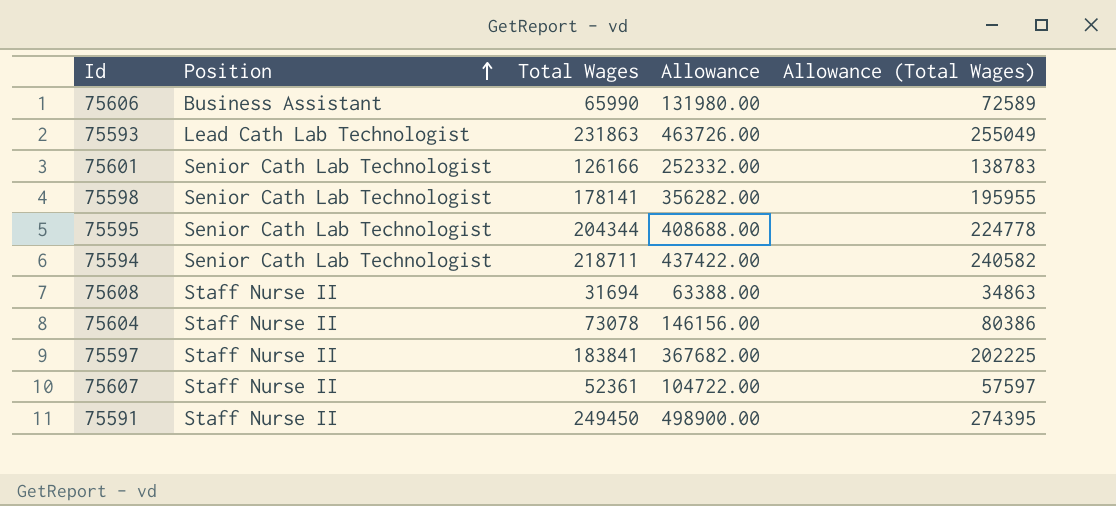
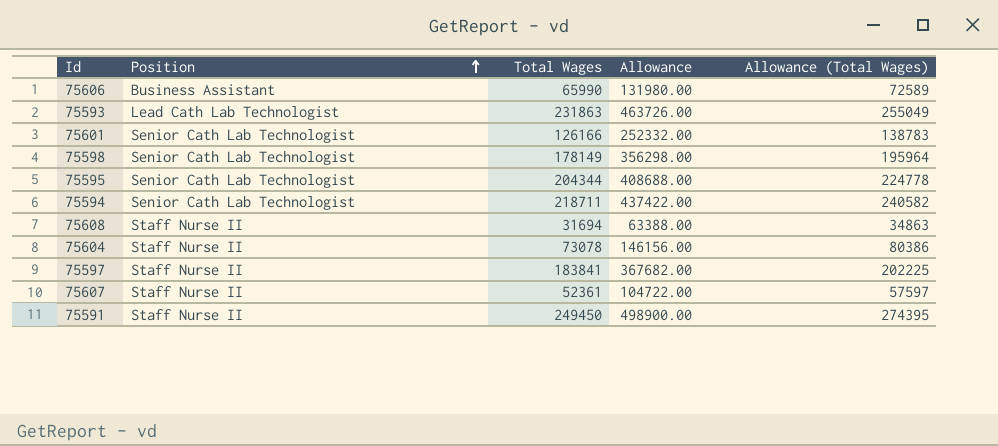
75598 | Total Wages: 178141 -> 178149
75598 | Allowance: 356282.00 -> 356298.00
75598 | Allowance (Total Wages): 195955 -> 195964

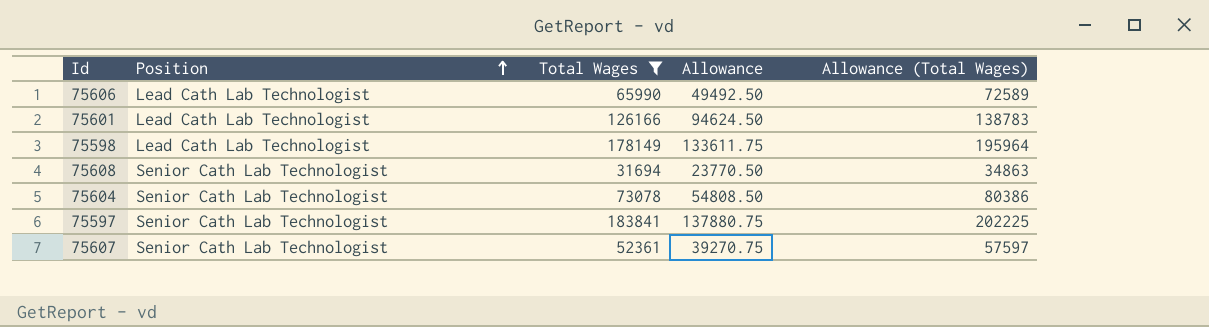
filter: none -> Total Wages <= 183841
column Allowance | formula: [Total Wages] * 2 -> [Total Wages] * 0.75
75606 | Position: Business Assistant -> Lead Cath Lab Technologist
75601 | Position: Senior Cath Lab Technologist -> Lead Cath Lab Technologist
75598 | Position: Senior Cath Lab Technologist -> Lead Cath Lab Technologist
75608 | Position: Staff Nurse II -> Senior Cath Lab Technologist
75604 | Position: Staff Nurse II -> Senior Cath Lab Technologist
75597 | Position: Staff Nurse II -> Senior Cath Lab Technologist
75607 | Position: Staff Nurse II -> Senior Cath Lab Technologist

